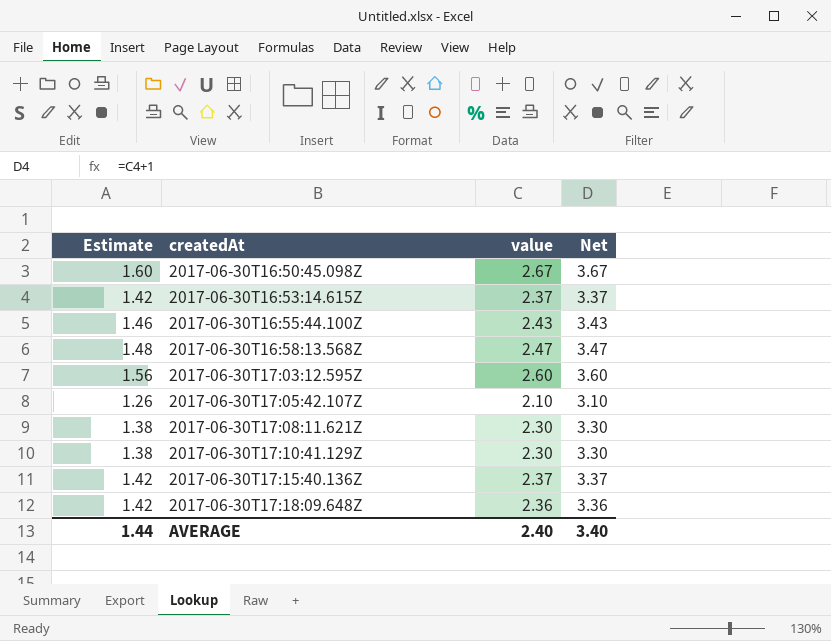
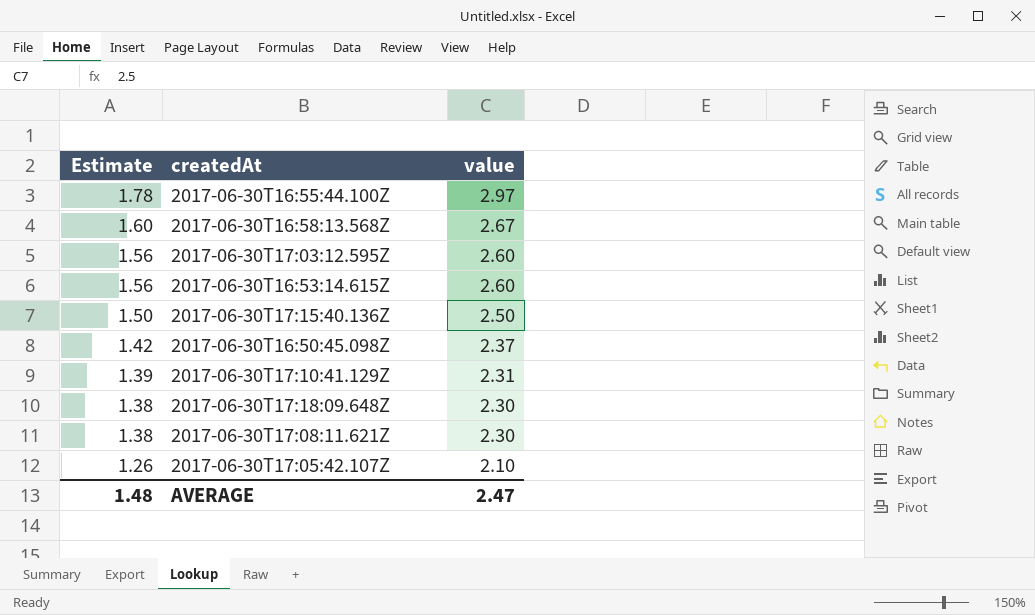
row order: createdAt ascending -> Estimate descending
column Net | formula: [value] + 1 -> none
2017-06-30T16:55:44.100Z | Estimate: 1.46 -> 1.78
2017-06-30T16:55:44.100Z | value: 2.43 -> 2.97
2017-06-30T16:58:13.568Z | Estimate: 1.48 -> 1.60
2017-06-30T16:58:13.568Z | value: 2.47 -> 2.67
2017-06-30T16:53:14.615Z | Estimate: 1.42 -> 1.56
2017-06-30T16:53:14.615Z | value: 2.37 -> 2.60
2017-06-30T17:15:40.136Z | Estimate: 1.42 -> 1.50
2017-06-30T17:15:40.136Z | value: 2.37 -> 2.50
2017-06-30T16:50:45.098Z | Estimate: 1.60 -> 1.42
2017-06-30T16:50:45.098Z | value: 2.67 -> 2.37
2017-06-30T17:10:41.129Z | Estimate: 1.38 -> 1.39
2017-06-30T17:10:41.129Z | value: 2.30 -> 2.31
2017-06-30T17:18:09.648Z | Estimate: 1.42 -> 1.38
2017-06-30T17:18:09.648Z | value: 2.36 -> 2.30
AVERAGE | Estimate: 1.44 -> 1.48
AVERAGE | value: 2.40 -> 2.47

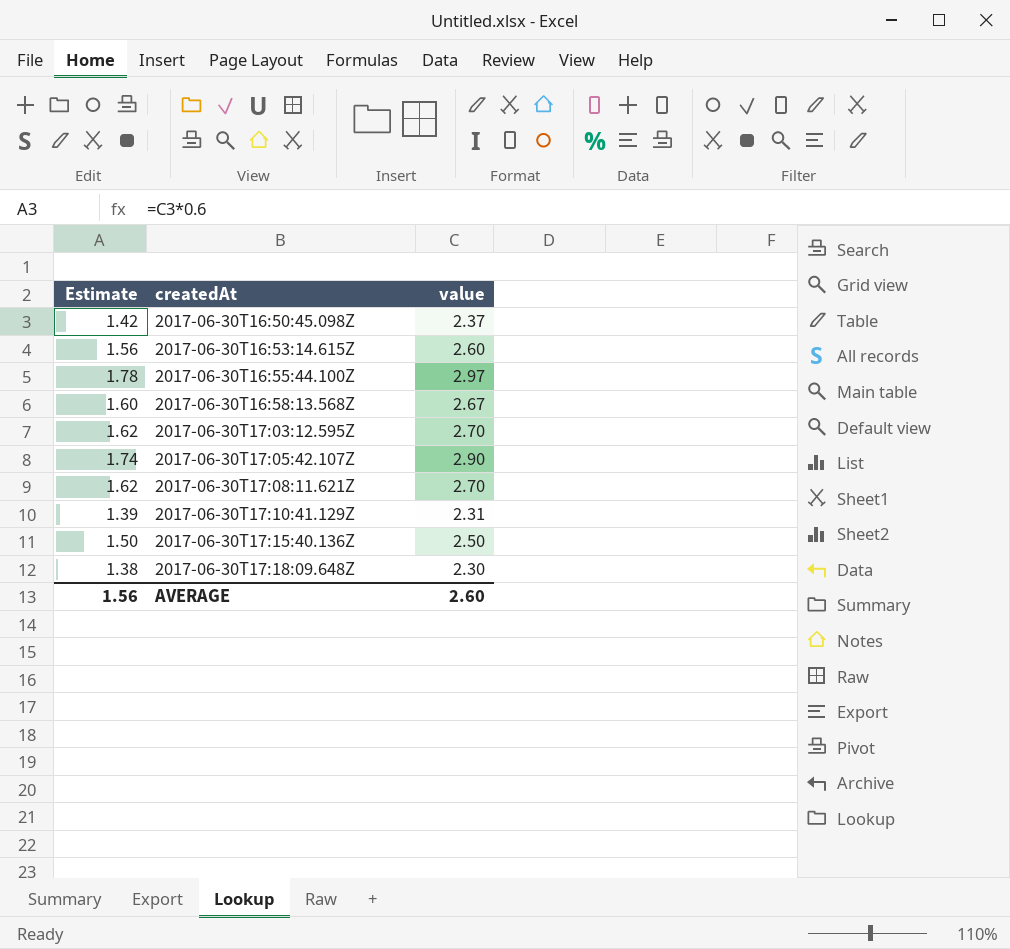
row order: Estimate descending -> createdAt ascending
2017-06-30T17:03:12.595Z | Estimate: 1.56 -> 1.62
2017-06-30T17:03:12.595Z | value: 2.60 -> 2.70
2017-06-30T17:05:42.107Z | Estimate: 1.26 -> 1.74
2017-06-30T17:05:42.107Z | value: 2.10 -> 2.90
2017-06-30T17:08:11.621Z | Estimate: 1.38 -> 1.62
2017-06-30T17:08:11.621Z | value: 2.30 -> 2.70
AVERAGE | Estimate: 1.48 -> 1.56
AVERAGE | value: 2.47 -> 2.60

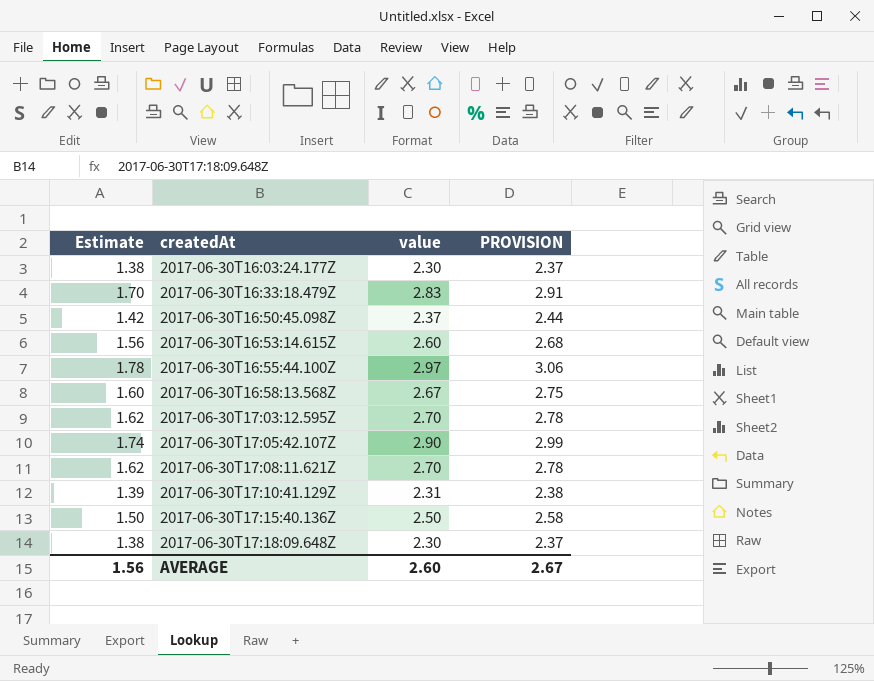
column PROVISION | formula: none -> [value] * 1.03
row 2017-06-30T16:03:24.177Z: none -> 1.38 | 2.30 | 2.37
row 2017-06-30T16:33:18.479Z: none -> 1.70 | 2.83 | 2.91

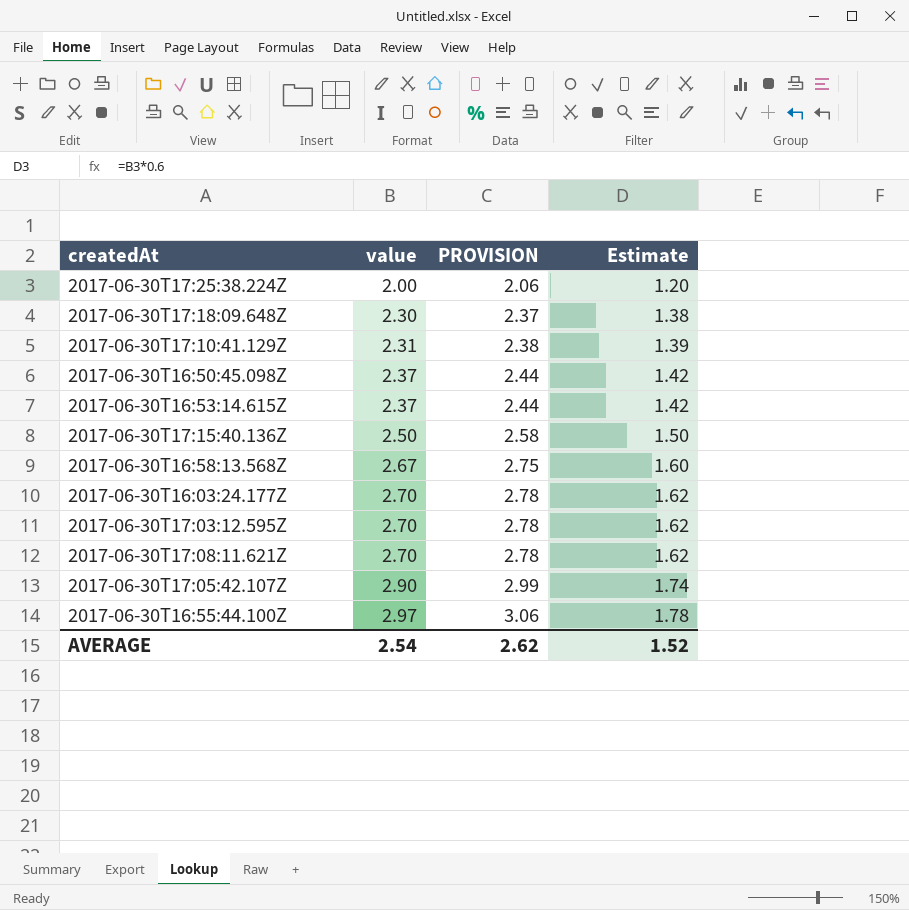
row order: createdAt ascending -> value ascending
column Estimate | position: 1 -> 4
row 2017-06-30T16:33:18.479Z: 1.70 | 2.83 | 2.91 -> none
row 2017-06-30T17:25:38.224Z: none -> 2.00 | 2.06 | 1.20
2017-06-30T16:53:14.615Z | value: 2.60 -> 2.37
2017-06-30T16:53:14.615Z | PROVISION: 2.68 -> 2.44
2017-06-30T16:53:14.615Z | Estimate: 1.56 -> 1.42
2017-06-30T16:03:24.177Z | value: 2.30 -> 2.70
2017-06-30T16:03:24.177Z | PROVISION: 2.37 -> 2.78
2017-06-30T16:03:24.177Z | Estimate: 1.38 -> 1.62
AVERAGE | value: 2.60 -> 2.54
AVERAGE | PROVISION: 2.67 -> 2.62
AVERAGE | Estimate: 1.56 -> 1.52

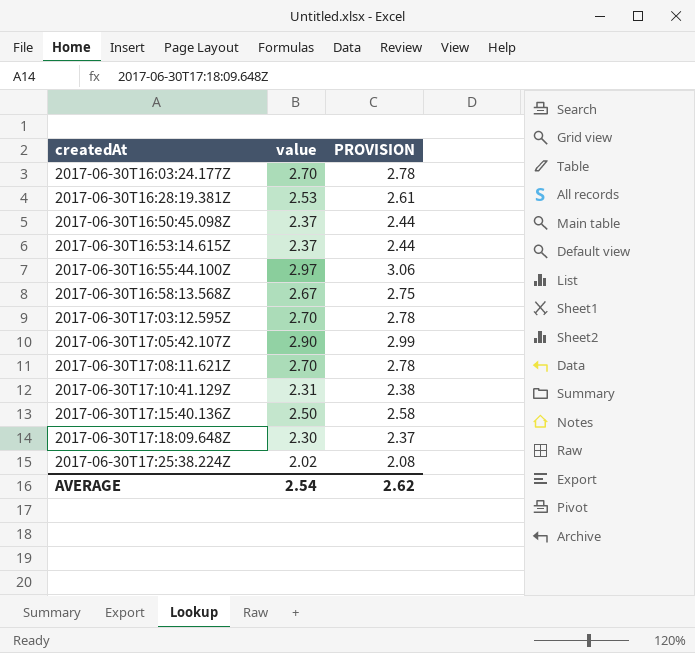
row order: value ascending -> createdAt ascending
column Estimate | formula: [value] * 0.6 -> none
row 2017-06-30T16:28:19.381Z: none -> 2.53 | 2.61
2017-06-30T17:25:38.224Z | value: 2.00 -> 2.02
2017-06-30T17:25:38.224Z | PROVISION: 2.06 -> 2.08

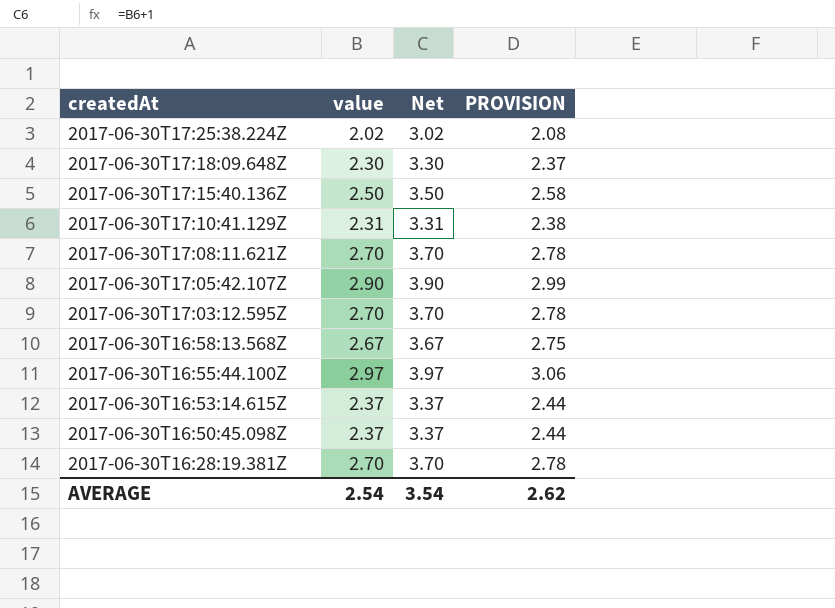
row order: createdAt ascending -> createdAt descending
column Net | formula: none -> [value] + 1
row 2017-06-30T16:03:24.177Z: 2.70 | 2.78 -> none
2017-06-30T16:28:19.381Z | value: 2.53 -> 2.70
2017-06-30T16:28:19.381Z | PROVISION: 2.61 -> 2.78

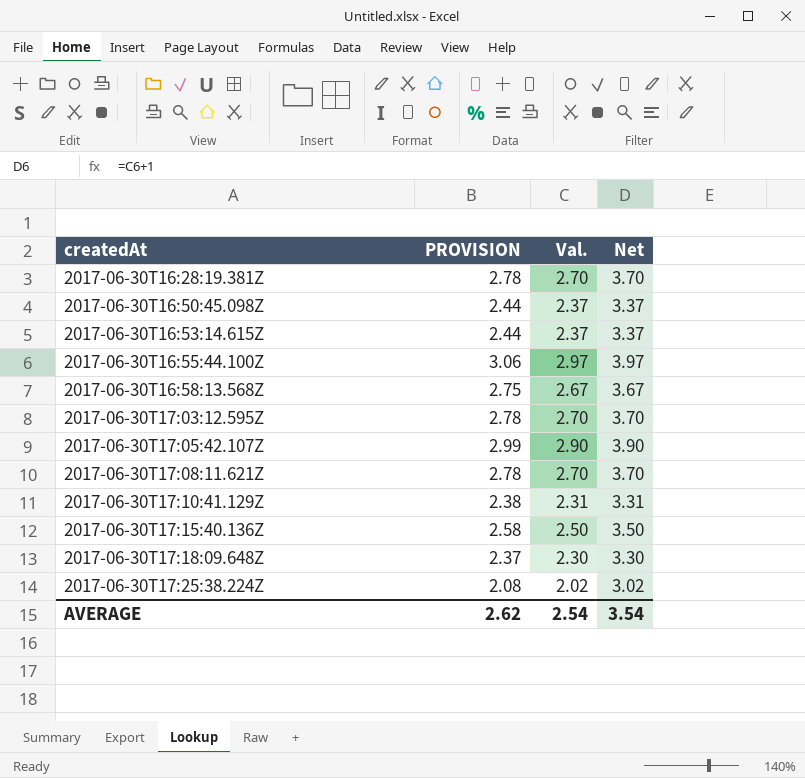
row order: createdAt descending -> createdAt ascending
column PROVISION | position: 4 -> 2
column name: value -> Val.

